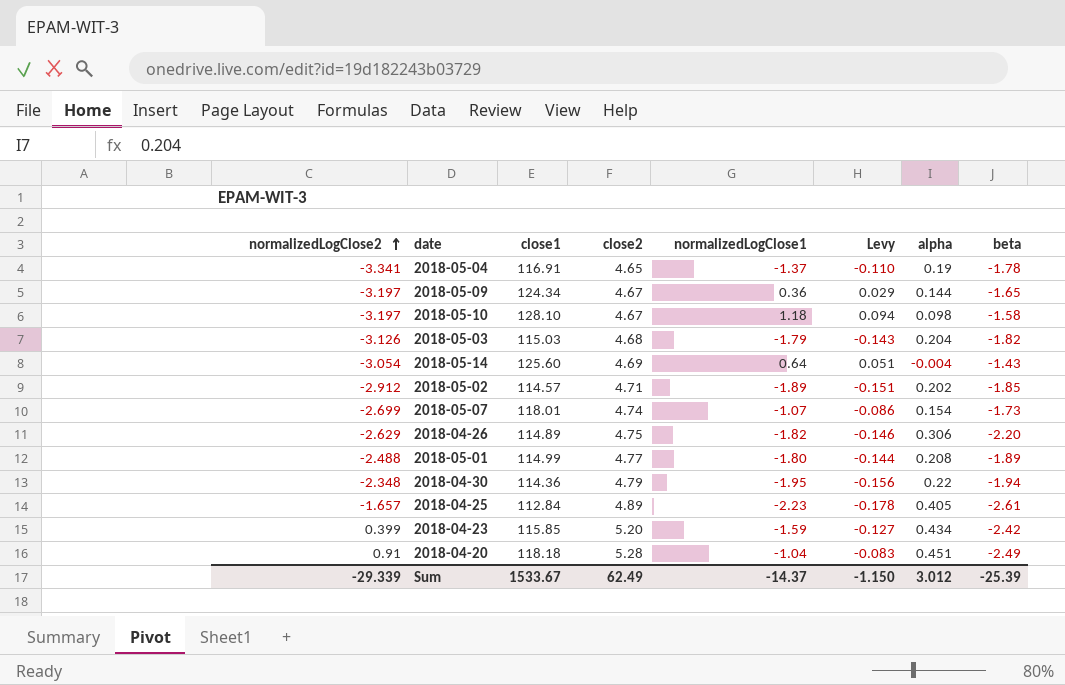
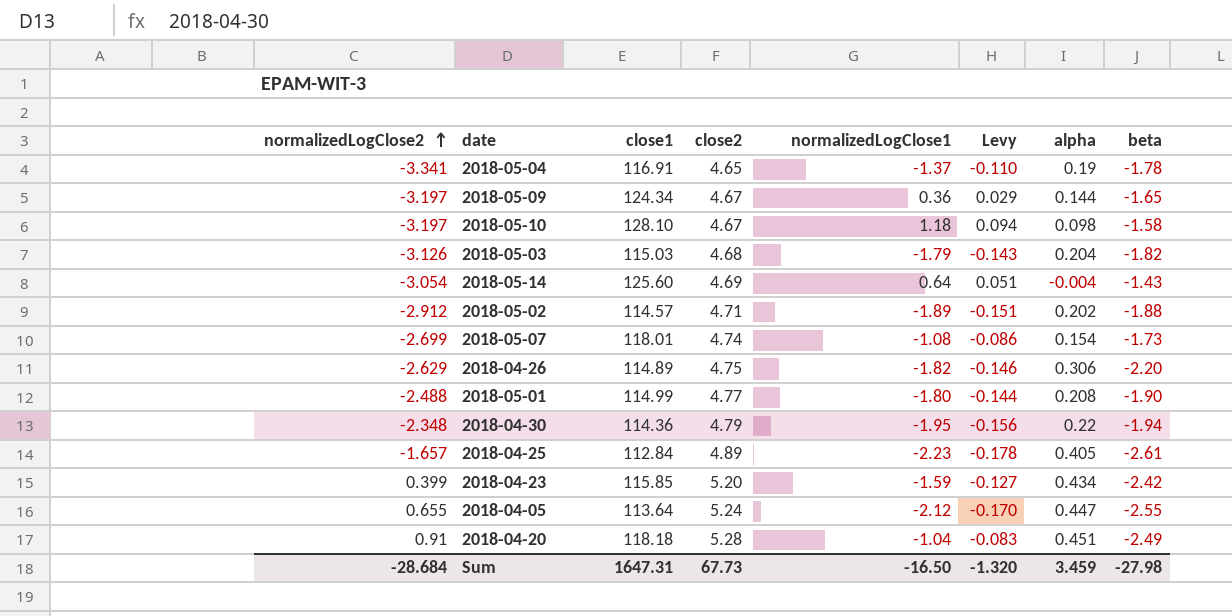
2018-05-02 | beta: -1.85 -> -1.88
2018-05-07 | normalizedLogClose1: -1.07 -> -1.08
2018-05-01 | beta: -1.89 -> -1.90
row 2018-04-05: none -> 0.655 | 113.64 | 5.24 | -2.12 | -0.170 | 0.447 | -2.55
Sum | normalizedLogClose2: -29.339 -> -28.684
Sum | close1: 1533.67 -> 1647.31
Sum | close2: 62.49 -> 67.73
Sum | normalizedLogClose1: -14.37 -> -16.50
Sum | Levy: -1.150 -> -1.320
Sum | alpha: 3.012 -> 3.459
Sum | beta: -25.39 -> -27.98

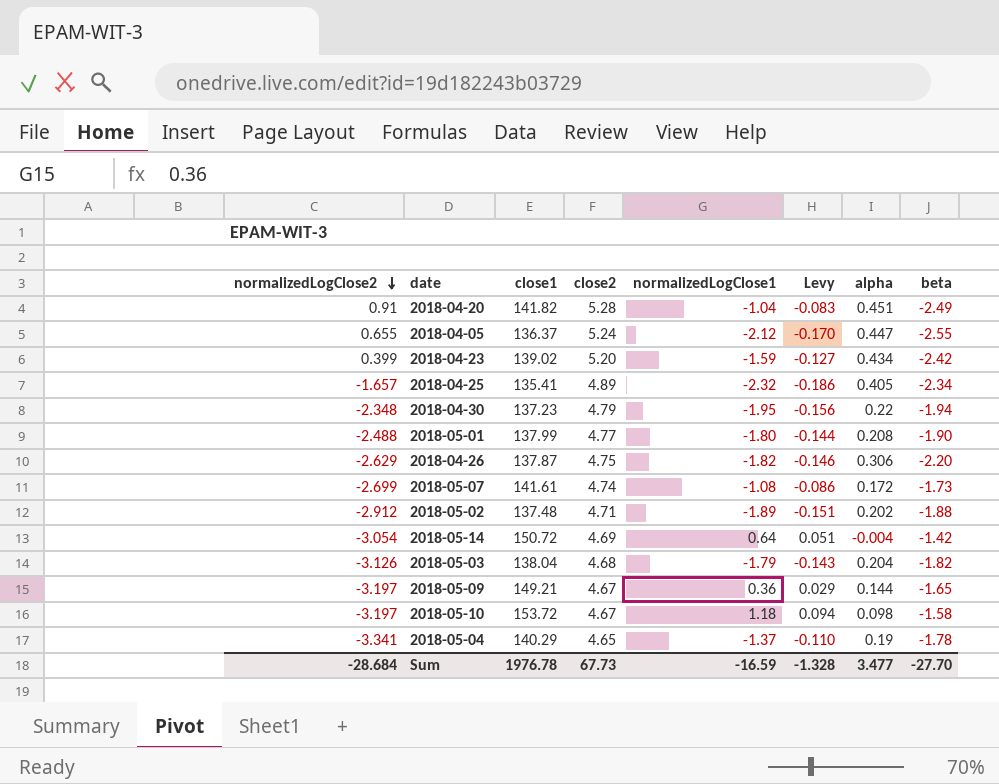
row order: normalizedLogClose2 ascending -> normalizedLogClose2 descending
2018-04-20 | close1: 118.18 -> 141.82
2018-04-05 | close1: 113.64 -> 136.37
2018-04-23 | close1: 115.85 -> 139.02
2018-04-25 | close1: 112.84 -> 135.41
2018-04-25 | normalizedLogClose1: -2.23 -> -2.32
2018-04-25 | Levy: -0.178 -> -0.186
2018-04-25 | beta: -2.61 -> -2.34
2018-04-30 | close1: 114.36 -> 137.23
2018-05-01 | close1: 114.99 -> 137.99
2018-04-26 | close1: 114.89 -> 137.87
2018-05-07 | close1: 118.01 -> 141.61
2018-05-07 | alpha: 0.154 -> 0.172
2018-05-02 | close1: 114.57 -> 137.48
2018-05-14 | close1: 125.60 -> 150.72
2018-05-14 | beta: -1.43 -> -1.42
2018-05-03 | close1: 115.03 -> 138.04
2018-05-09 | close1: 124.34 -> 149.21
2018-05-10 | close1: 128.10 -> 153.72
2018-05-04 | close1: 116.91 -> 140.29
Sum | close1: 1647.31 -> 1976.78
Sum | normalizedLogClose1: -16.50 -> -16.59
Sum | Levy: -1.320 -> -1.328
Sum | alpha: 3.459 -> 3.477
Sum | beta: -27.98 -> -27.70

